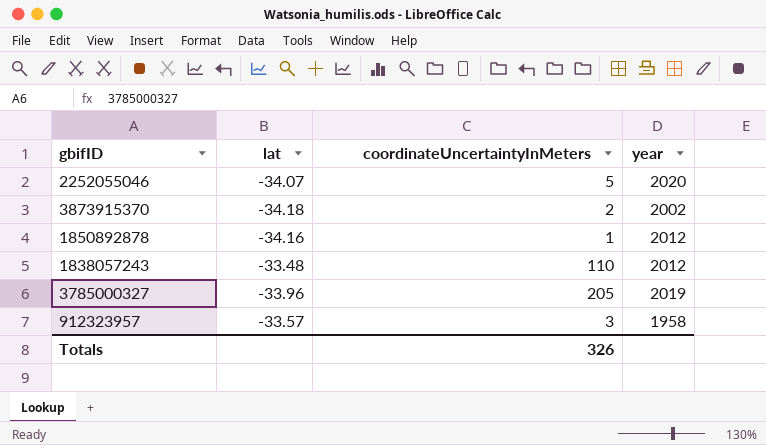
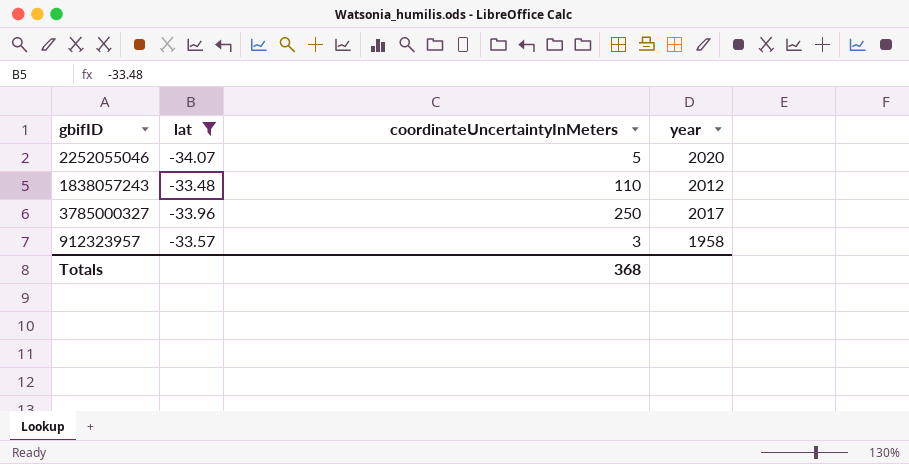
filter: none -> lat >= -34.07
3785000327 | coordinateUncertaintyInMeters: 205 -> 250
3785000327 | year: 2019 -> 2017
Totals | coordinateUncertaintyInMeters: 326 -> 368

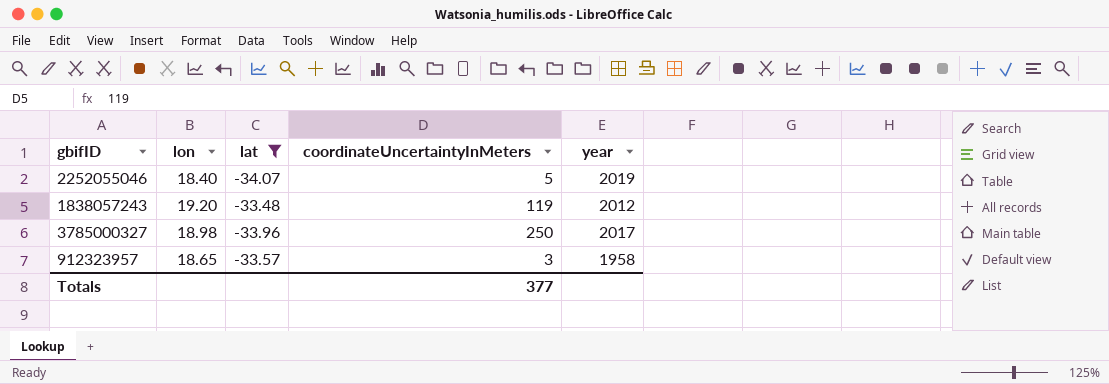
column lon | position: none -> 2
2252055046 | year: 2020 -> 2019
1838057243 | coordinateUncertaintyInMeters: 110 -> 119
Totals | coordinateUncertaintyInMeters: 368 -> 377

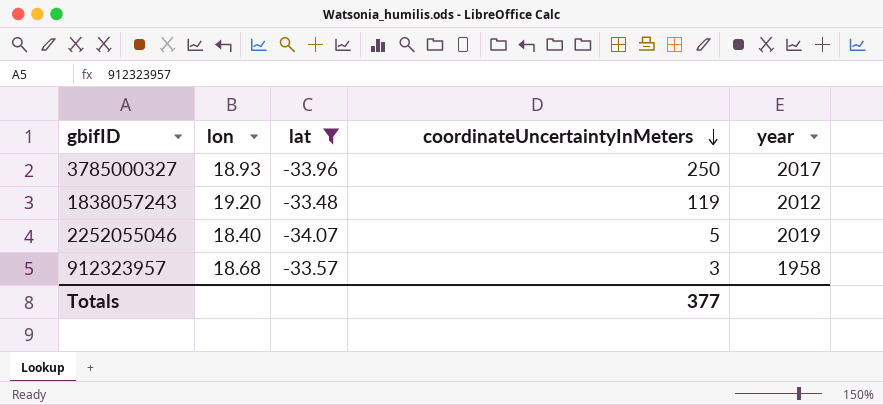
row order: none -> coordinateUncertaintyInMeters descending
3785000327 | lon: 18.98 -> 18.93
912323957 | lon: 18.65 -> 18.68

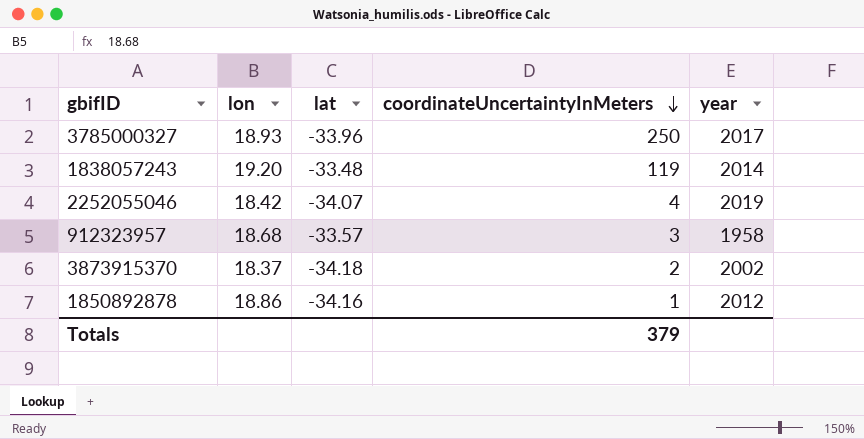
filter: lat >= -34.07 -> none
1838057243 | year: 2012 -> 2014
2252055046 | lon: 18.40 -> 18.42
2252055046 | coordinateUncertaintyInMeters: 5 -> 4
Totals | coordinateUncertaintyInMeters: 377 -> 379

